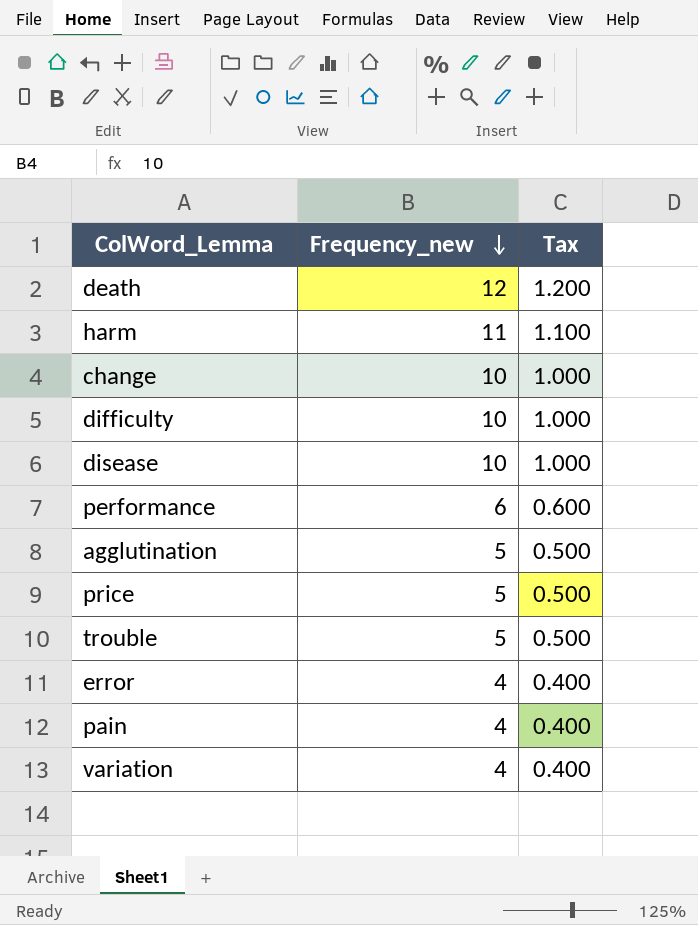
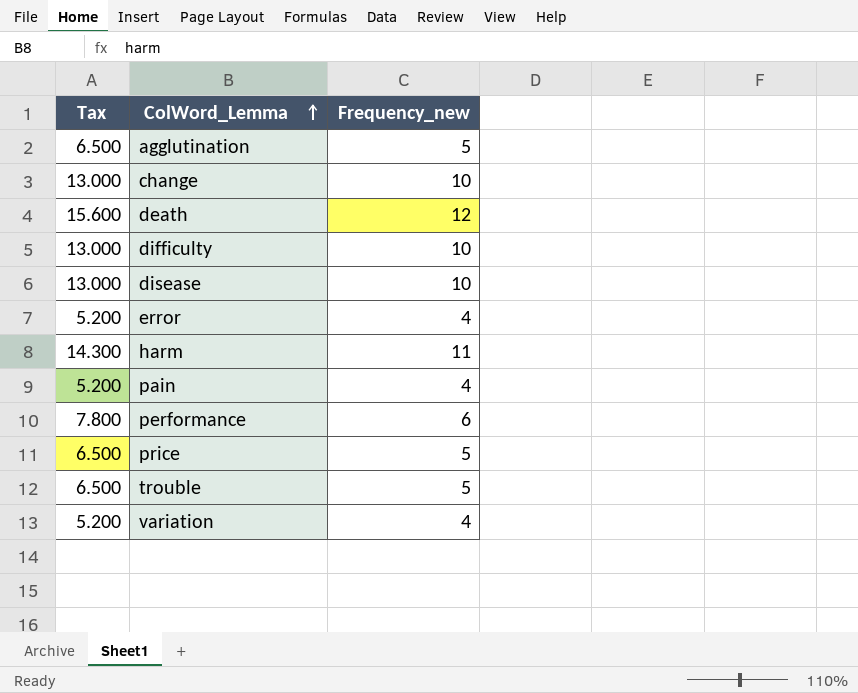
row order: Frequency_new descending -> ColWord_Lemma ascending
column Tax | formula: [Frequency_new] * 0.1 -> [Frequency_new] * 1.3
column Tax | position: 3 -> 1

